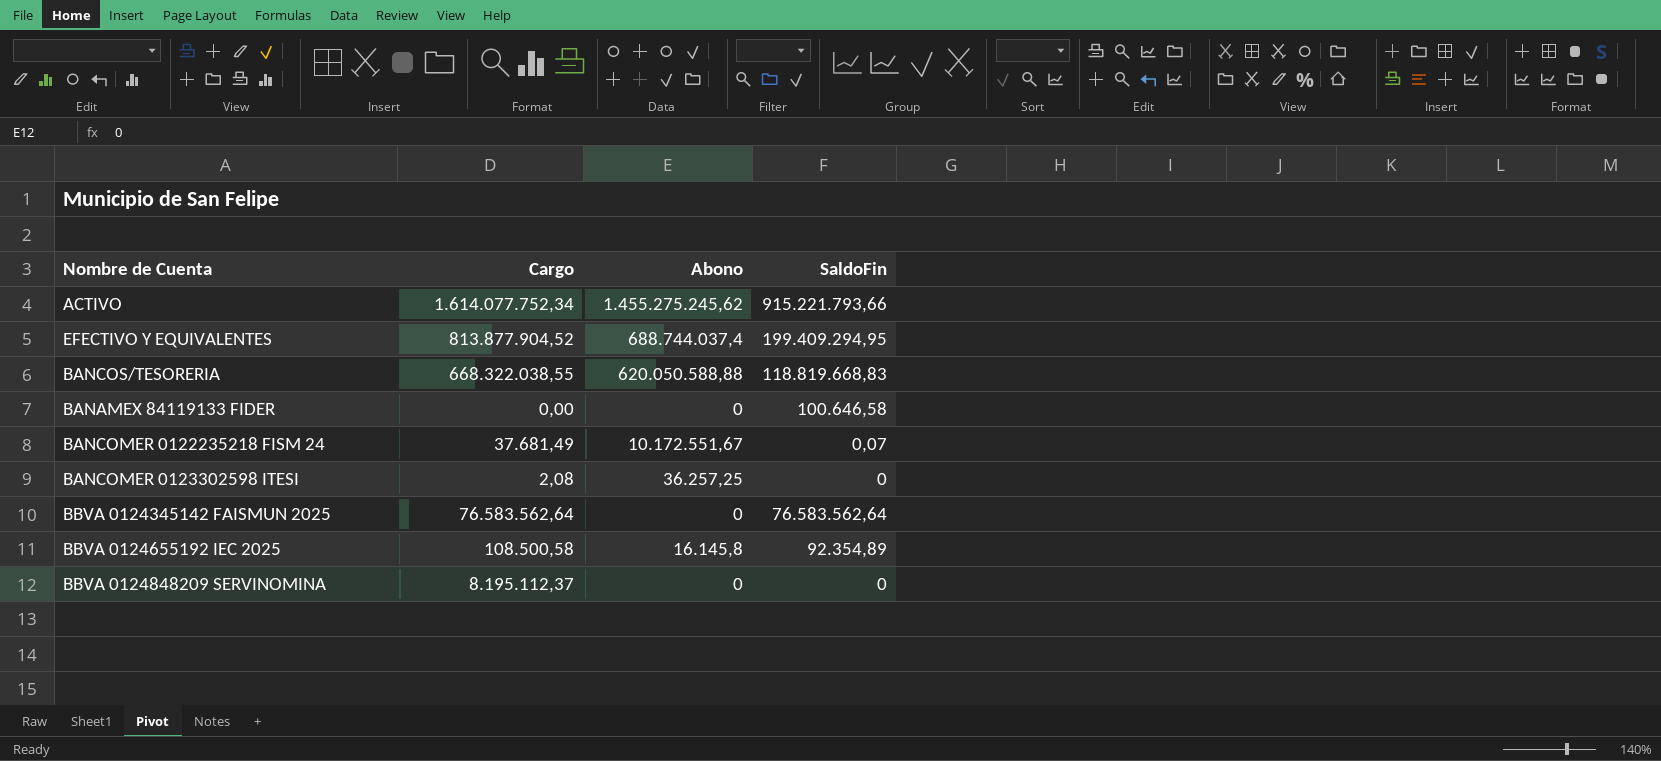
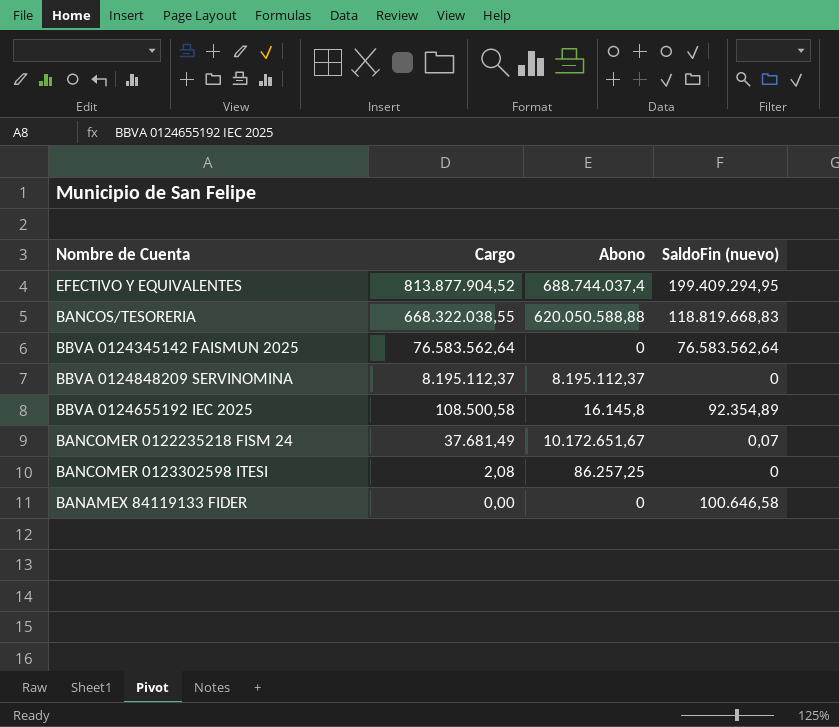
row order: none -> Cargo descending
column name: SaldoFin -> SaldoFin (nuevo)
row ACTIVO: 1.614.077.752,34 | 1.455.275.245,62 | 915.221.793,66 -> none
BBVA 0124848209 SERVINOMINA | Abono: 0 -> 8.195.112,37
BANCOMER 0122235218 FISM 24 | Abono: 10.172.551,67 -> 10.172.651,67
BANCOMER 0123302598 ITESI | Abono: 36.257,25 -> 86.257,25

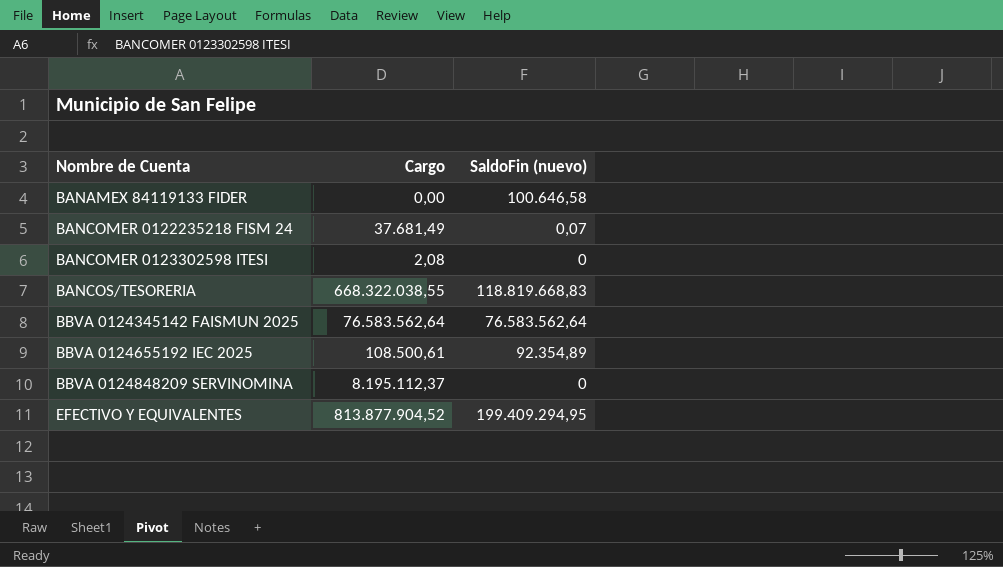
row order: Cargo descending -> Nombre de Cuenta ascending
column Abono | position: 3 -> none
BBVA 0124655192 IEC 2025 | Cargo: 108.500,58 -> 108.500,61

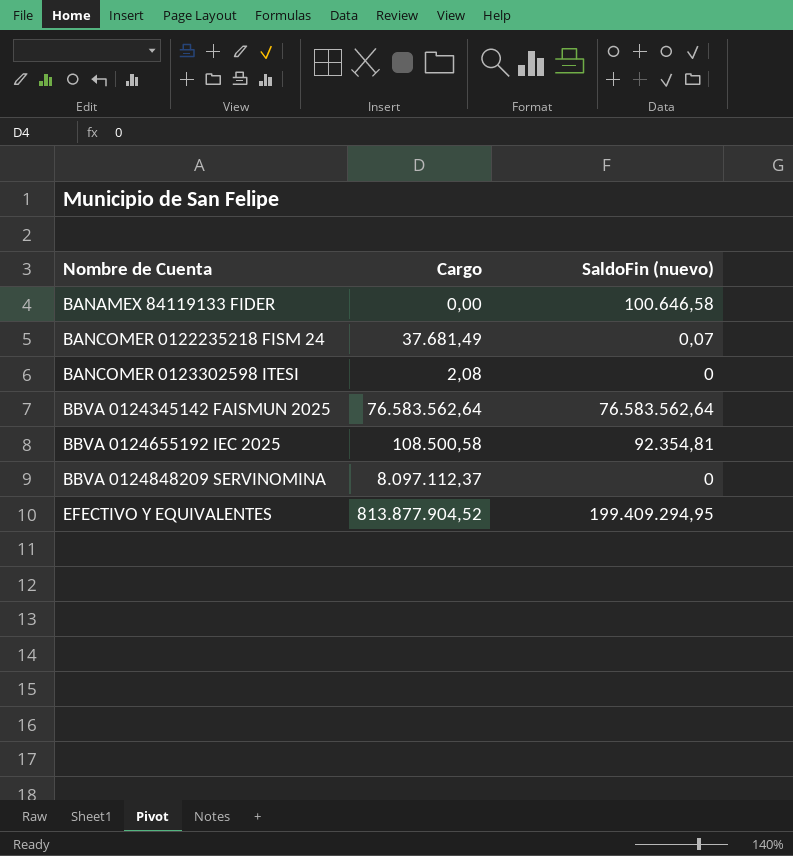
row BANCOS/TESORERIA: 668.322.038,55 | 118.819.668,83 -> none
BBVA 0124655192 IEC 2025 | Cargo: 108.500,61 -> 108.500,58
BBVA 0124655192 IEC 2025 | SaldoFin (nuevo): 92.354,89 -> 92.354,81
BBVA 0124848209 SERVINOMINA | Cargo: 8.195.112,37 -> 8.097.112,37

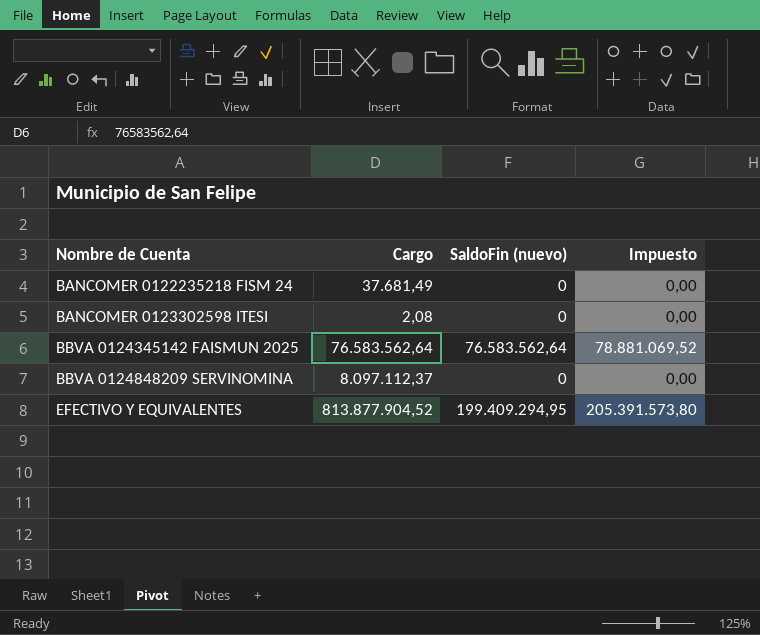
column Impuesto | formula: none -> [SaldoFin (nuevo)] * 1,03
row BANAMEX 84119133 FIDER: 0,00 | 100.646,58 -> none
row BBVA 0124655192 IEC 2025: 108.500,58 | 92.354,81 -> none
BANCOMER 0122235218 FISM 24 | SaldoFin (nuevo): 0,07 -> 0

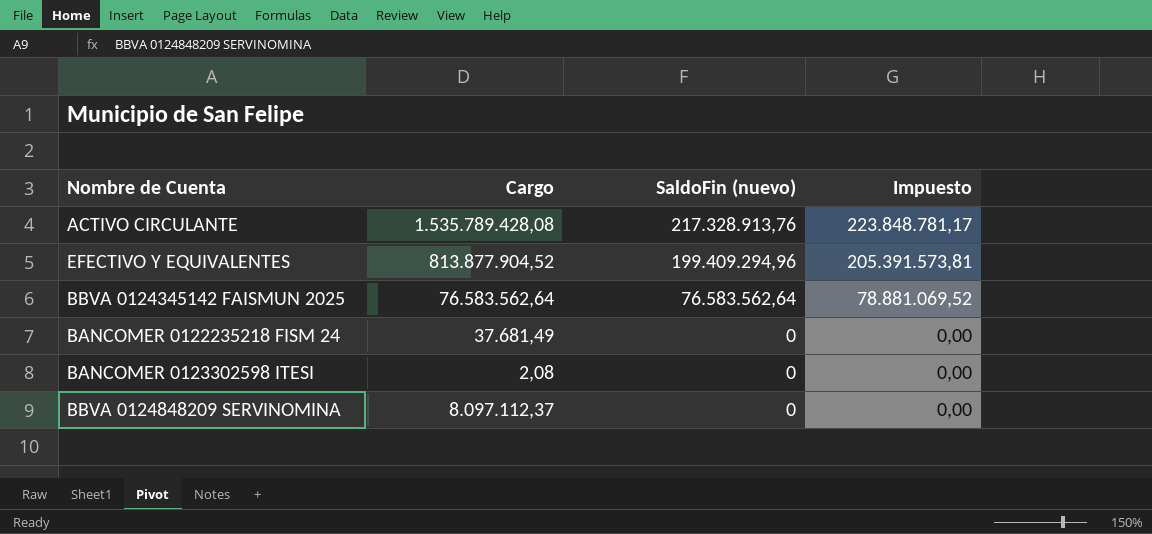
row order: Nombre de Cuenta ascending -> SaldoFin (nuevo) descending
row ACTIVO CIRCULANTE: none -> 1.535.789.428,08 | 217.328.913,76 | 223.848.781,17
EFECTIVO Y EQUIVALENTES | SaldoFin (nuevo): 199.409.294,95 -> 199.409.294,96
EFECTIVO Y EQUIVALENTES | Impuesto: 205.391.573,80 -> 205.391.573,81

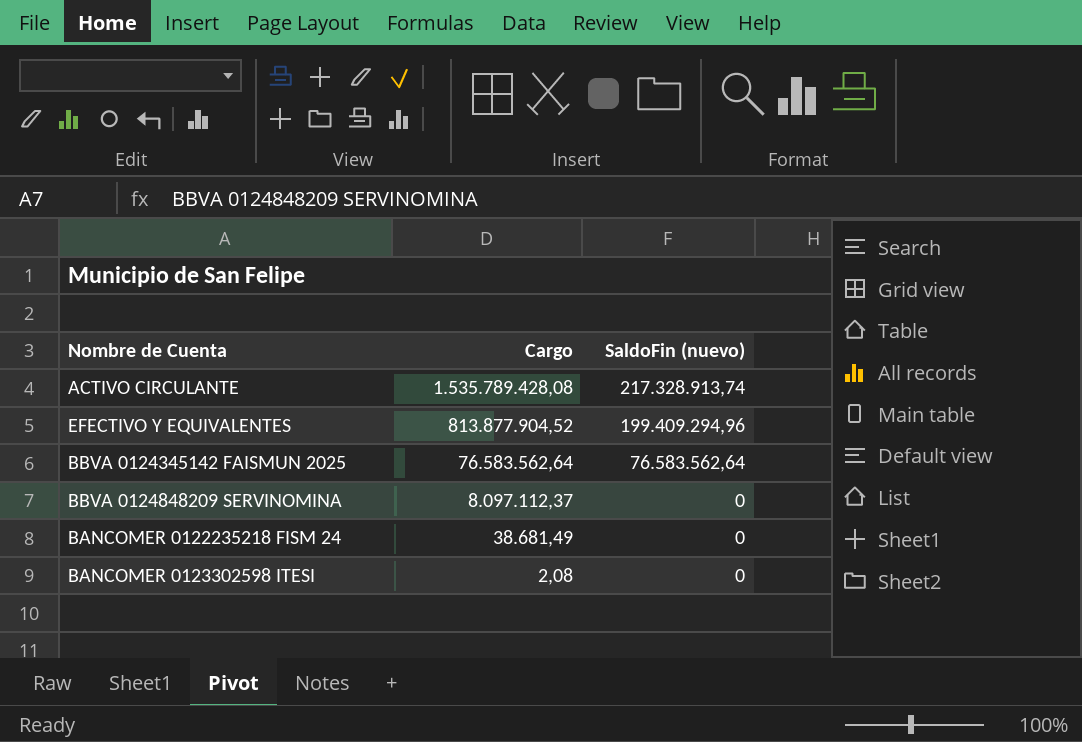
row order: SaldoFin (nuevo) descending -> Cargo descending
column Impuesto | formula: [SaldoFin (nuevo)] * 1,03 -> none
ACTIVO CIRCULANTE | SaldoFin (nuevo): 217.328.913,76 -> 217.328.913,74
BANCOMER 0122235218 FISM 24 | Cargo: 37.681,49 -> 38.681,49

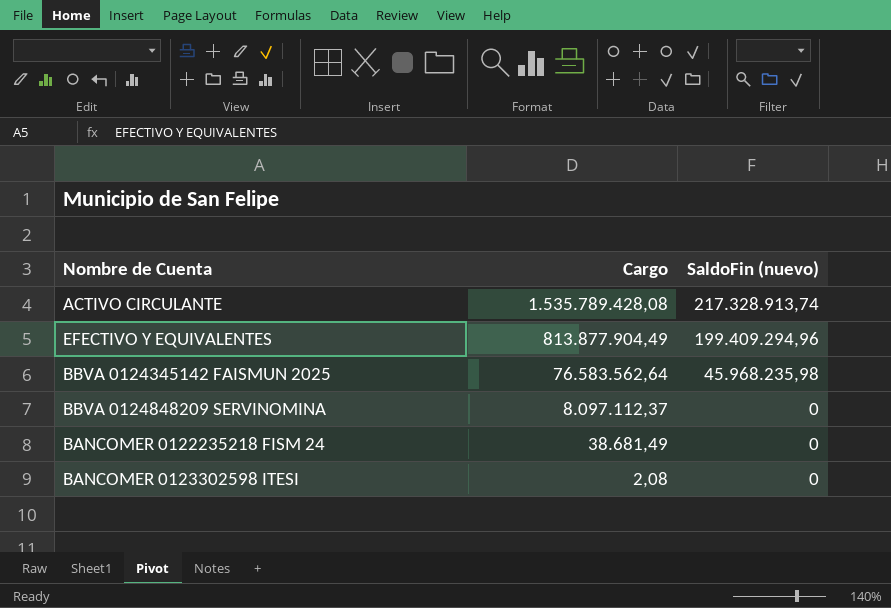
EFECTIVO Y EQUIVALENTES | Cargo: 813.877.904,52 -> 813.877.904,49
BBVA 0124345142 FAISMUN 2025 | SaldoFin (nuevo): 76.583.562,64 -> 45.968.235,98

